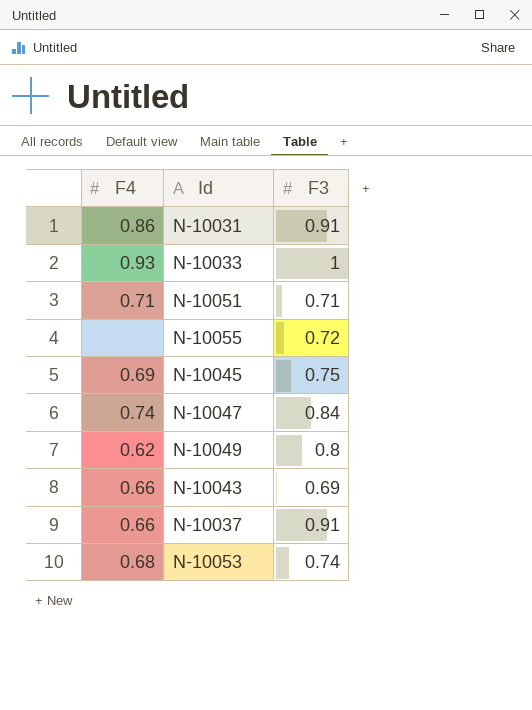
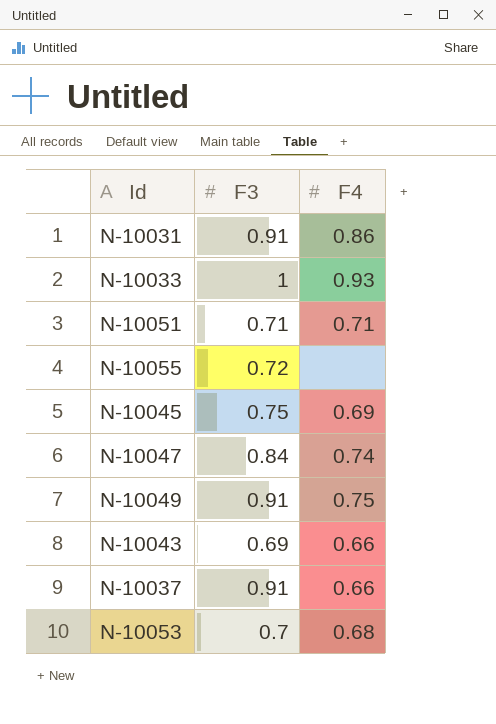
column F4 | position: 1 -> 3
N-10049 | F3: 0.8 -> 0.91
N-10049 | F4: 0.62 -> 0.75
N-10053 | F3: 0.74 -> 0.7

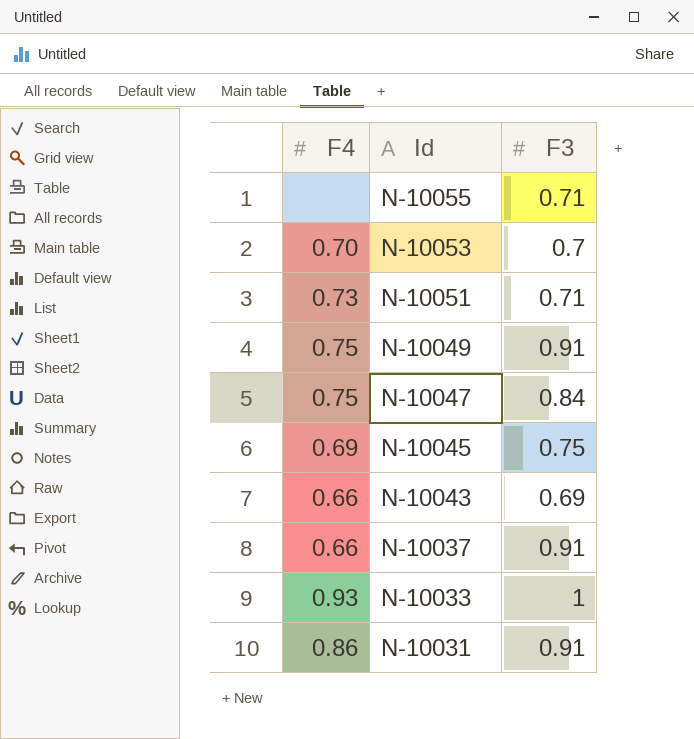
row order: none -> Id descending
column F4 | position: 3 -> 1
N-10055 | F3: 0.72 -> 0.71
N-10053 | F4: 0.68 -> 0.70
N-10051 | F4: 0.71 -> 0.73
N-10047 | F4: 0.74 -> 0.75

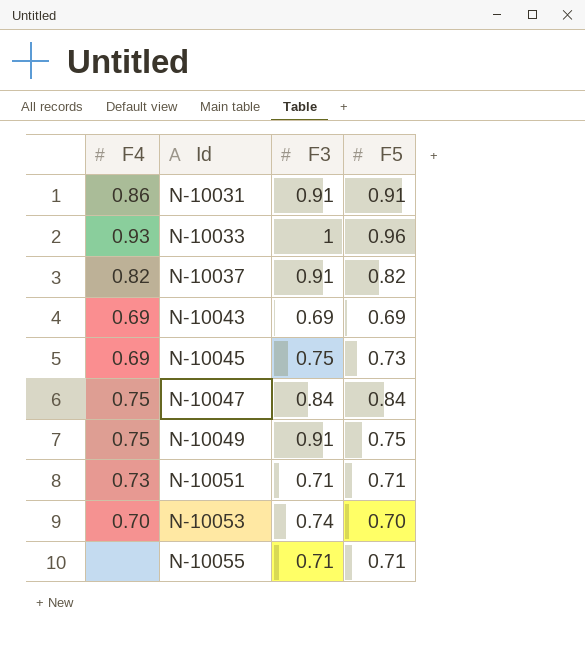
row order: Id descending -> Id ascending
column F5 | position: none -> 4
N-10037 | F4: 0.66 -> 0.82
N-10043 | F4: 0.66 -> 0.69
N-10053 | F3: 0.7 -> 0.74

